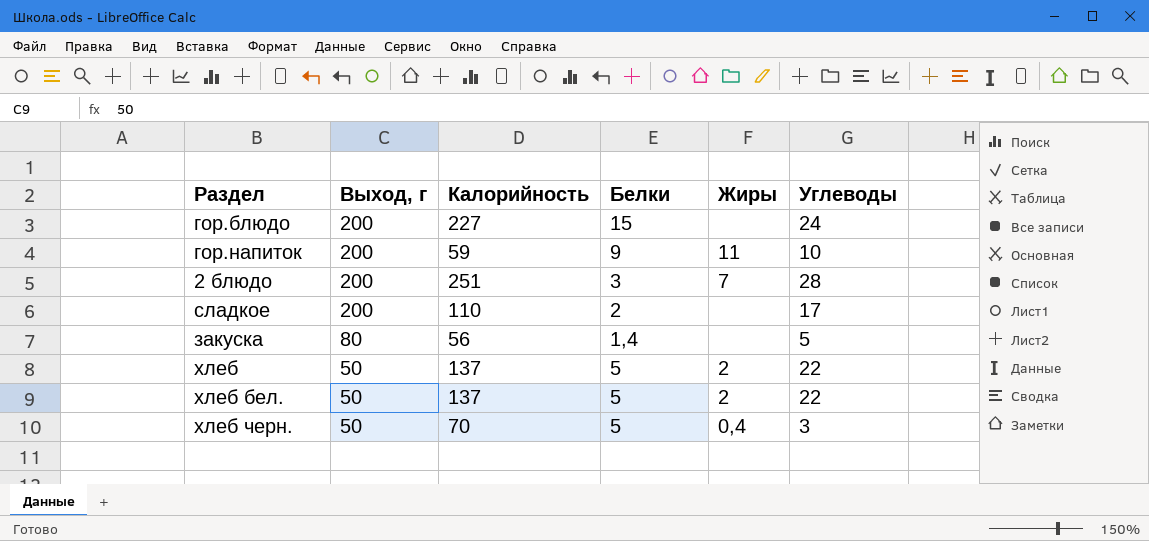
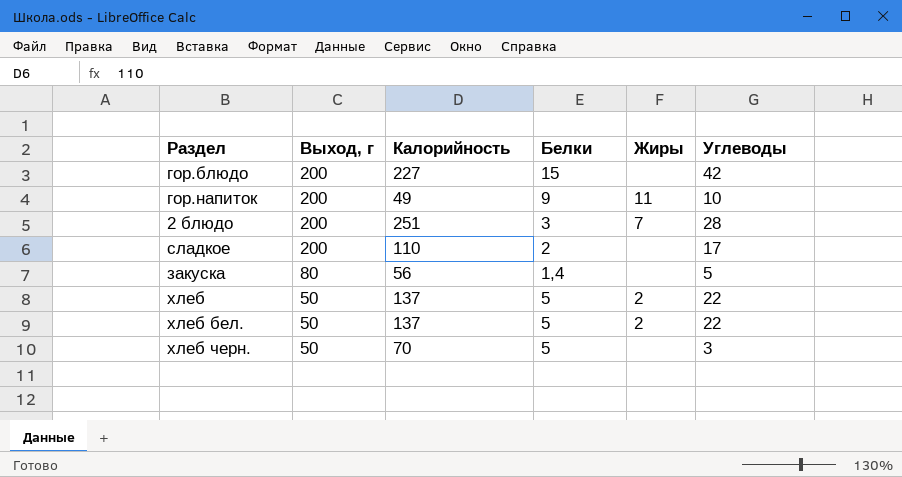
гор.блюдо | Углеводы: 24 -> 42
гор.напиток | Калорийность: 59 -> 49
хлеб черн. | Жиры: 0,4 -> none

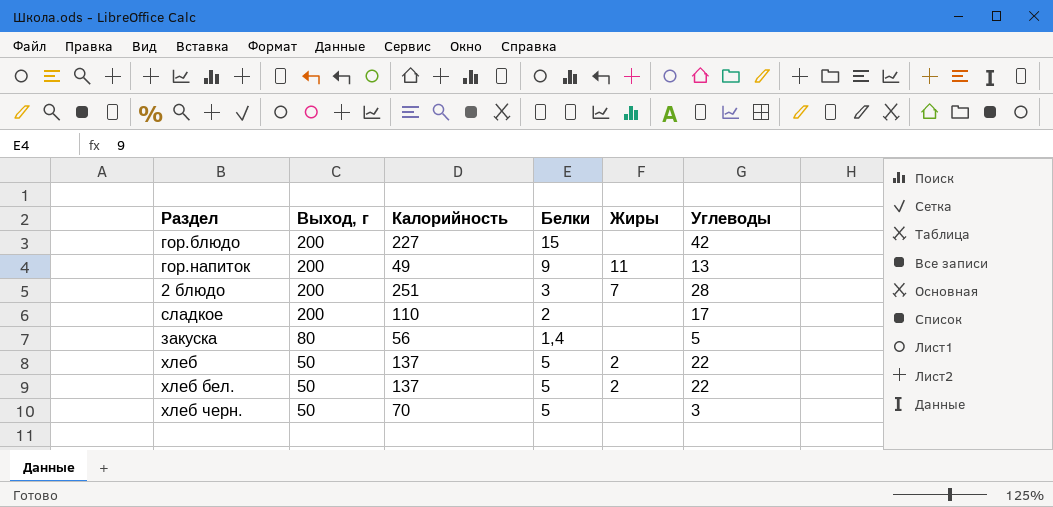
гор.напиток | Углеводы: 10 -> 13

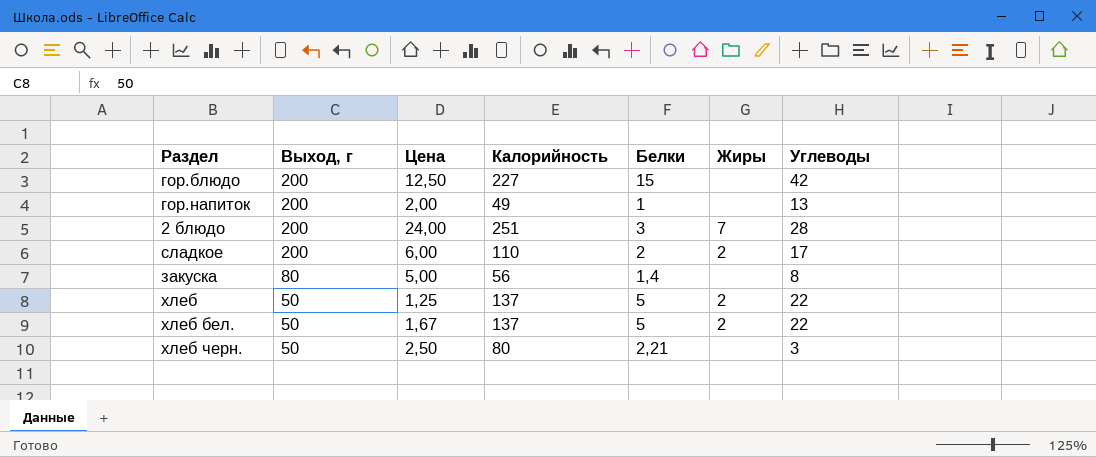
column Цена | position: none -> 3
гор.напиток | Белки: 9 -> 1
гор.напиток | Жиры: 11 -> none
сладкое | Жиры: none -> 2
закуска | Углеводы: 5 -> 8
хлеб черн. | Калорийность: 70 -> 80
хлеб черн. | Белки: 5 -> 2,21

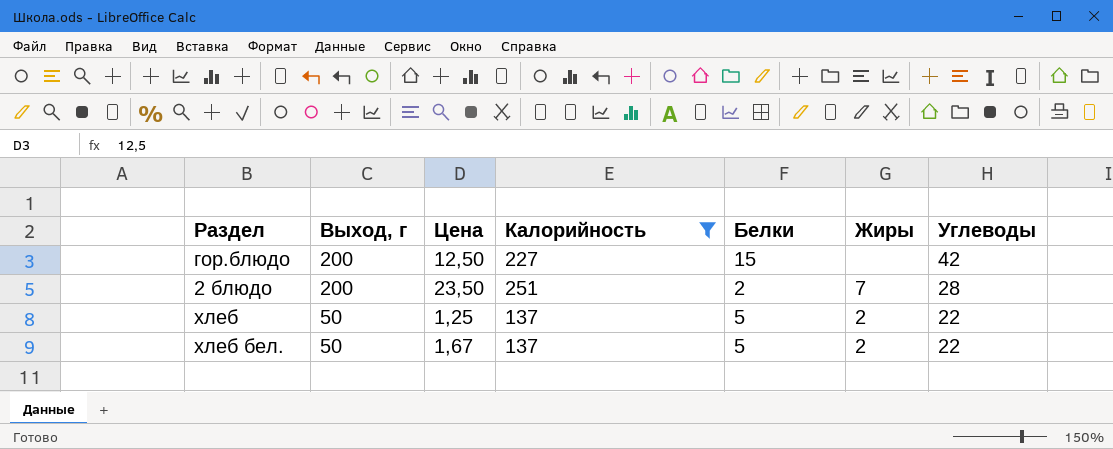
filter: none -> Калорийность >= 137
2 блюдо | Цена: 24,00 -> 23,50
2 блюдо | Белки: 3 -> 2

